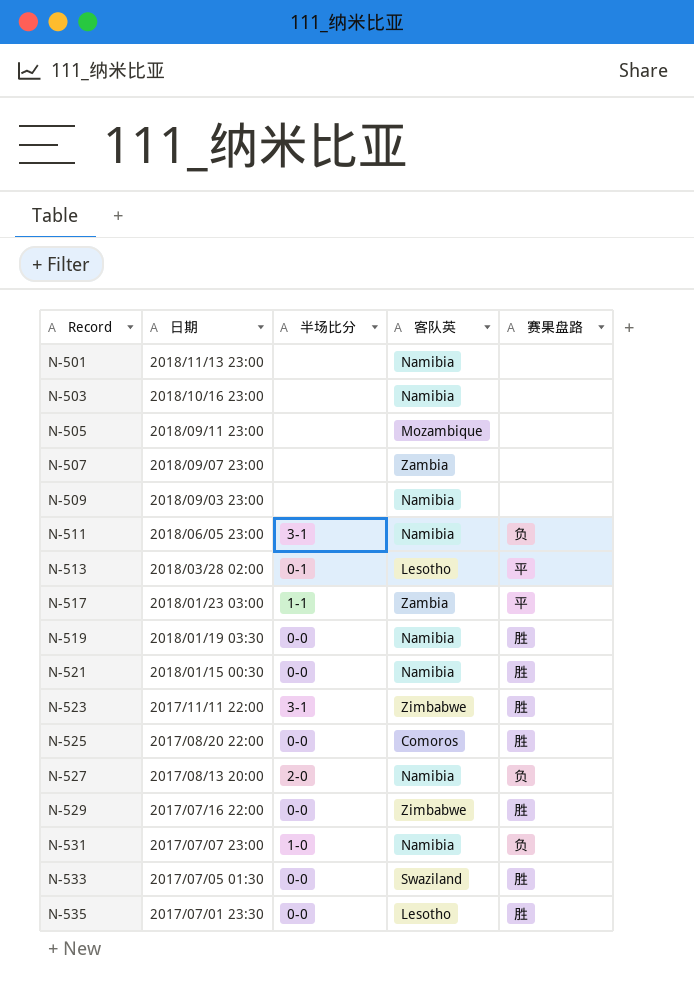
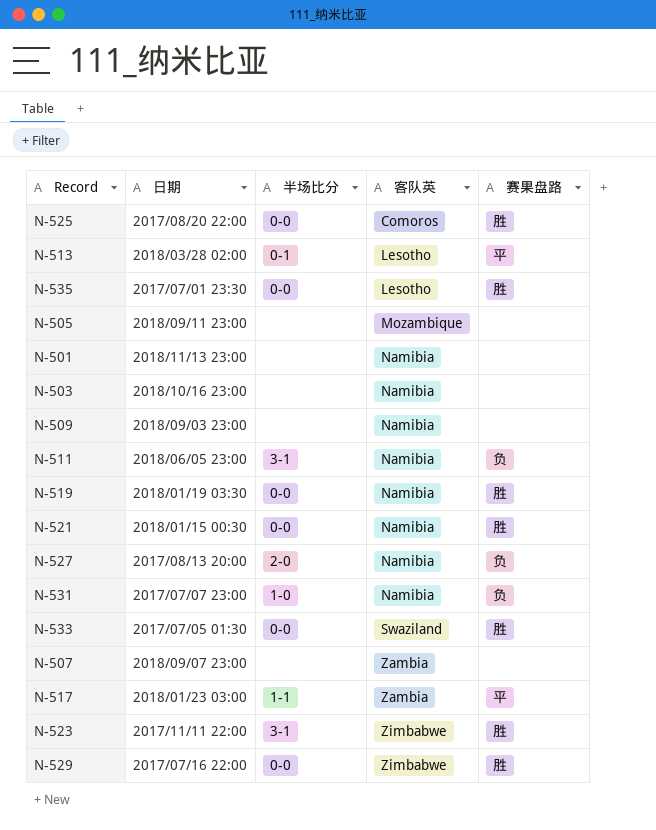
row order: Record ascending -> 客队英 ascending

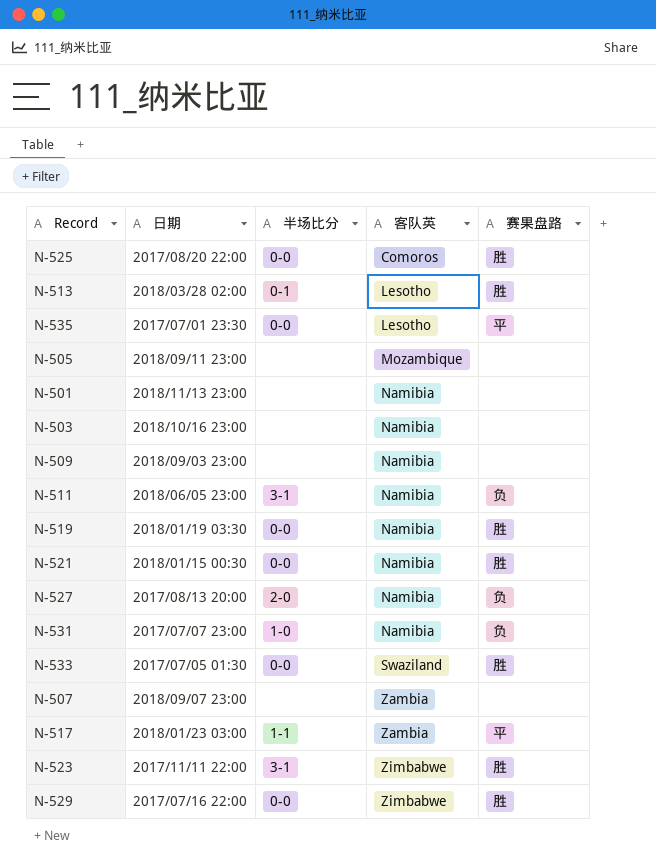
N-513 | 赛果盘路: 平 -> 胜
N-535 | 赛果盘路: 胜 -> 平

